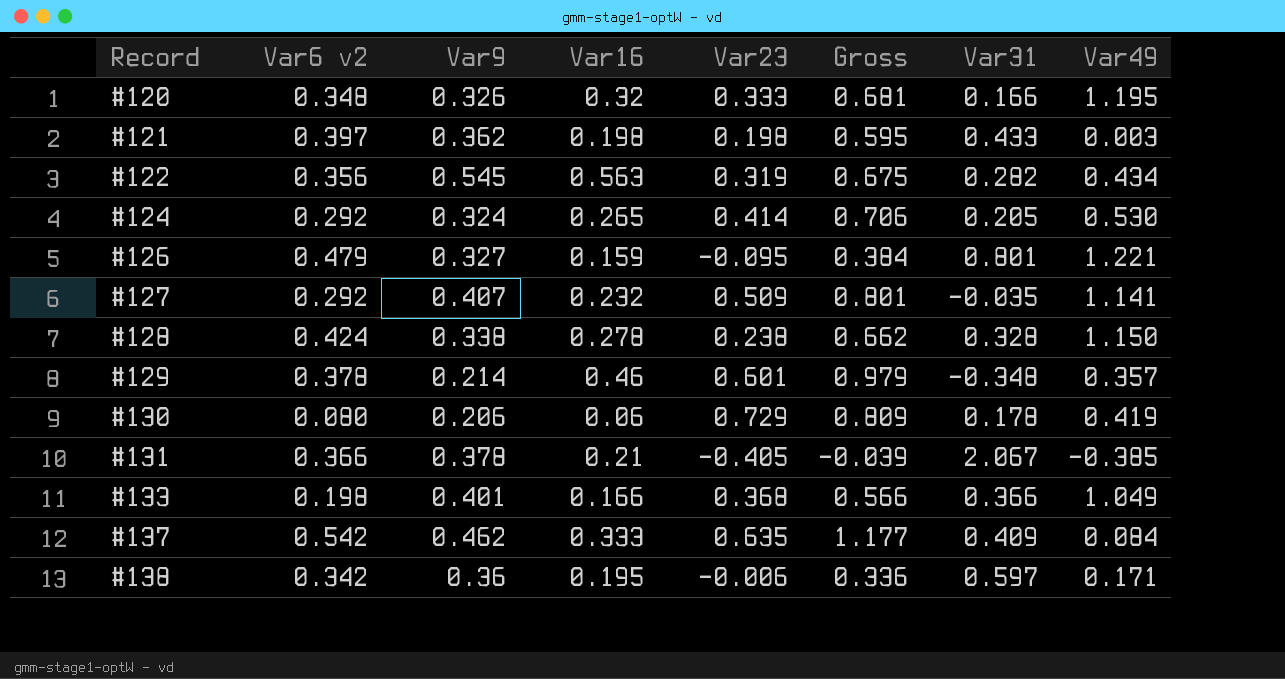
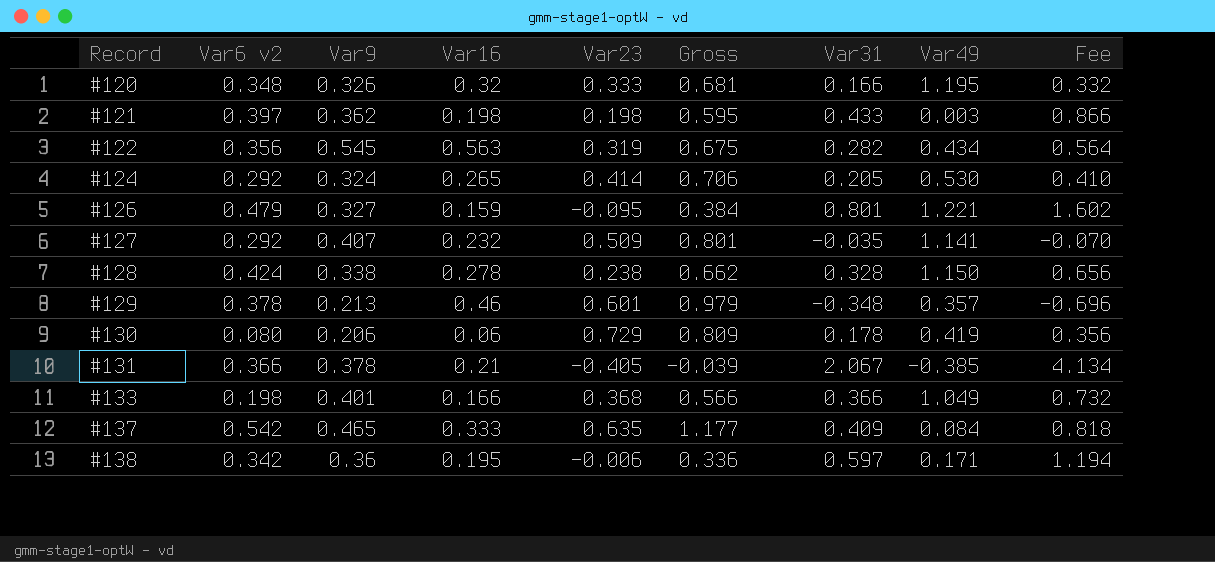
column Fee | formula: none -> [Var31] * 2
#129 | Var9: 0.214 -> 0.213
#137 | Var9: 0.462 -> 0.465

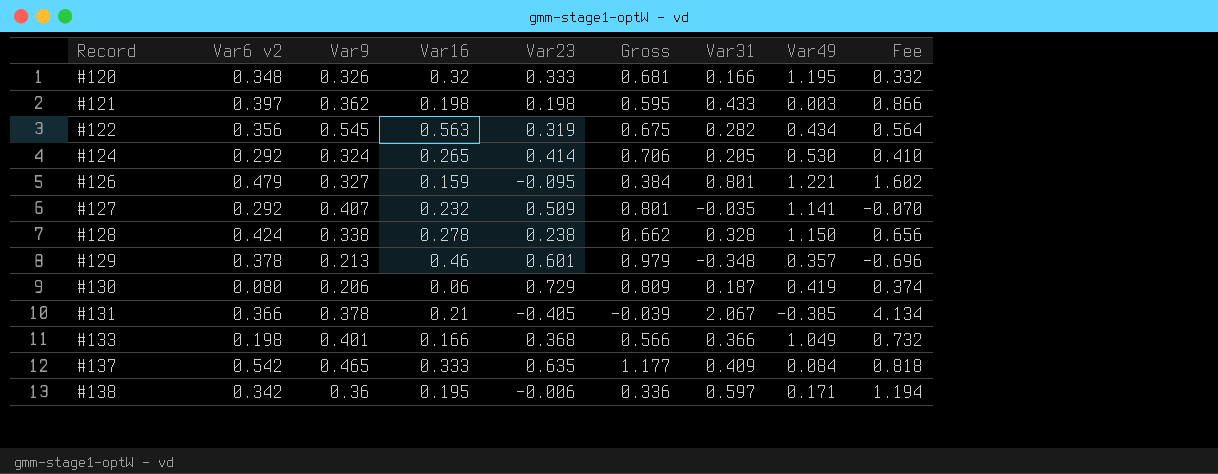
#130 | Var31: 0.178 -> 0.187
#130 | Fee: 0.356 -> 0.374

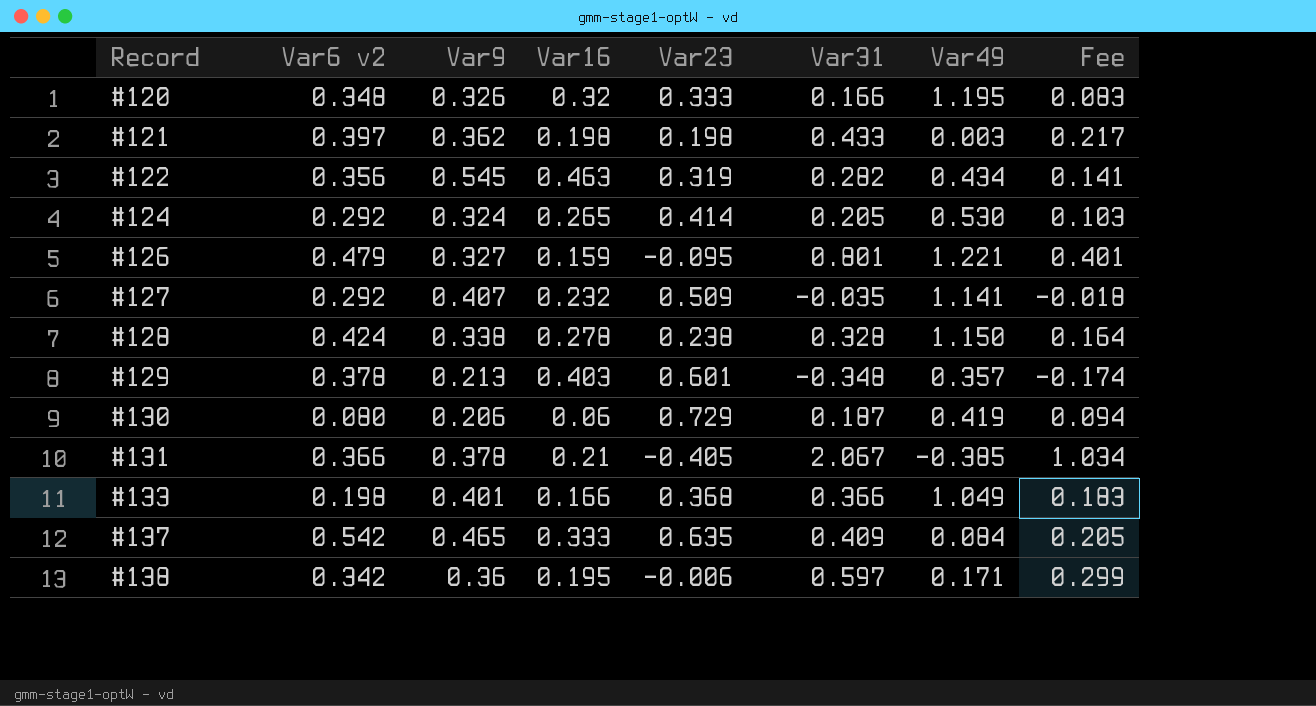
column Gross | formula: [Var6 v2] + [Var23] -> none
column Fee | formula: [Var31] * 2 -> [Var31] * 0.5
#122 | Var16: 0.563 -> 0.463
#129 | Var16: 0.46 -> 0.403

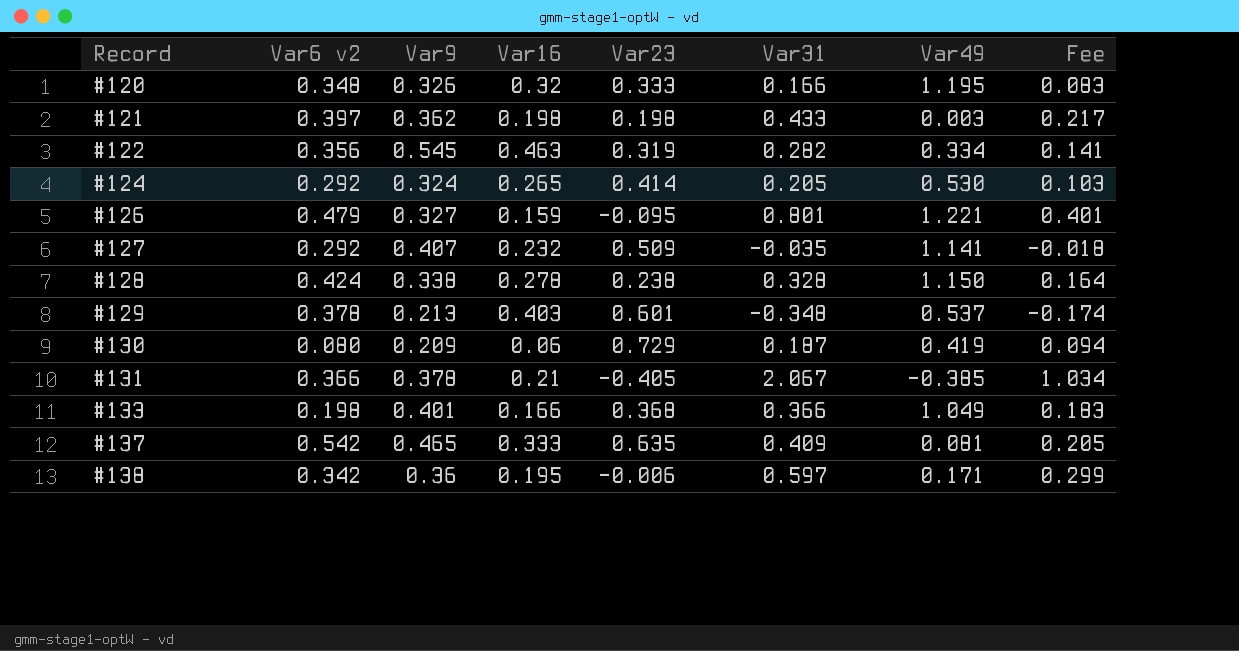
#122 | Var49: 0.434 -> 0.334
#129 | Var49: 0.357 -> 0.537
#130 | Var9: 0.206 -> 0.209
#137 | Var49: 0.084 -> 0.081

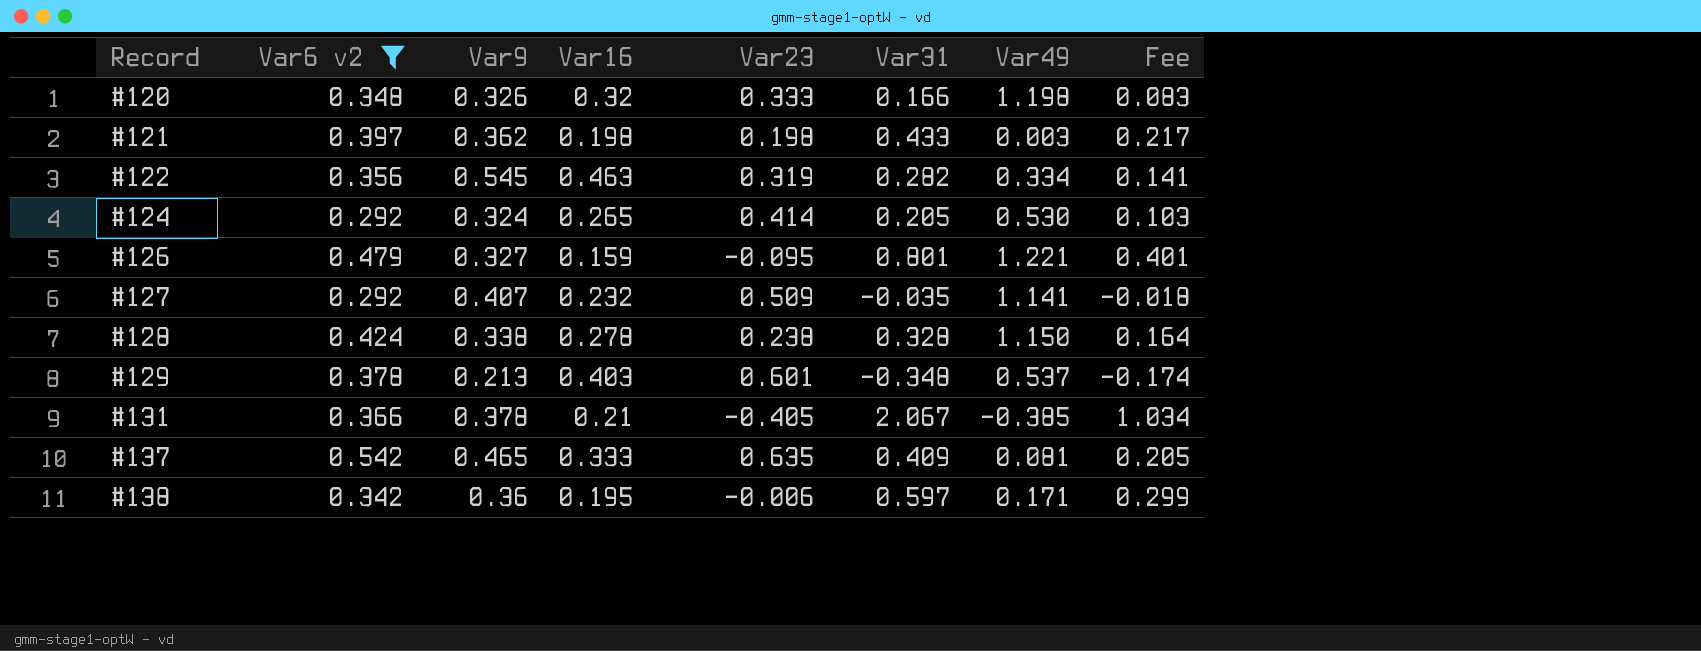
filter: none -> Var6 v2 >= 0.292
#120 | Var49: 1.195 -> 1.198

